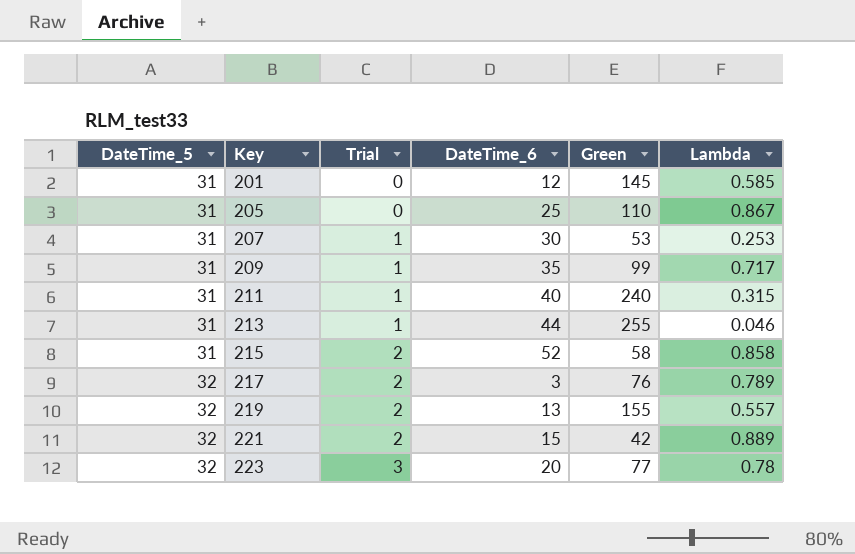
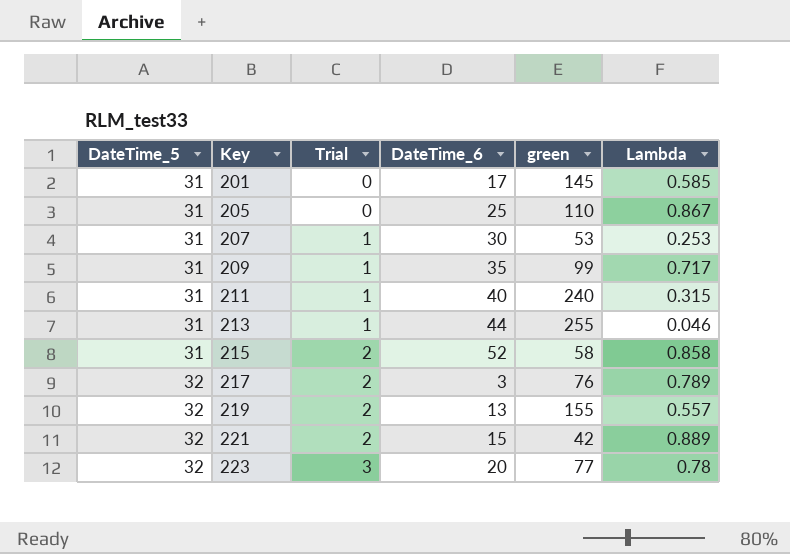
column name: Green -> green
201 | DateTime_6: 12 -> 17

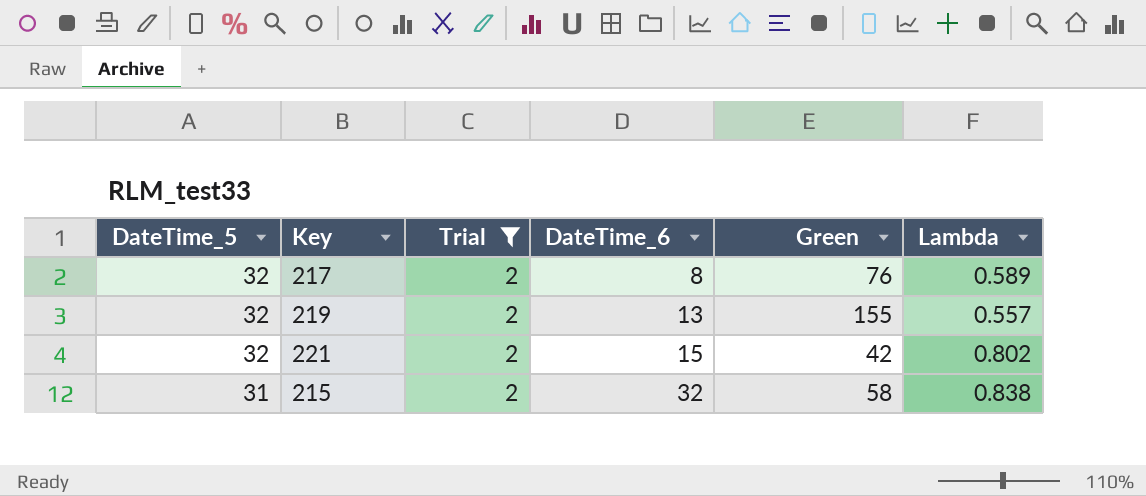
filter: none -> Trial = 2
row order: DateTime_5 ascending -> DateTime_5 descending
column name: green -> Green
217 | DateTime_6: 3 -> 8
217 | Lambda: 0.789 -> 0.589
221 | Lambda: 0.889 -> 0.802
215 | DateTime_6: 52 -> 32
215 | Lambda: 0.858 -> 0.838

